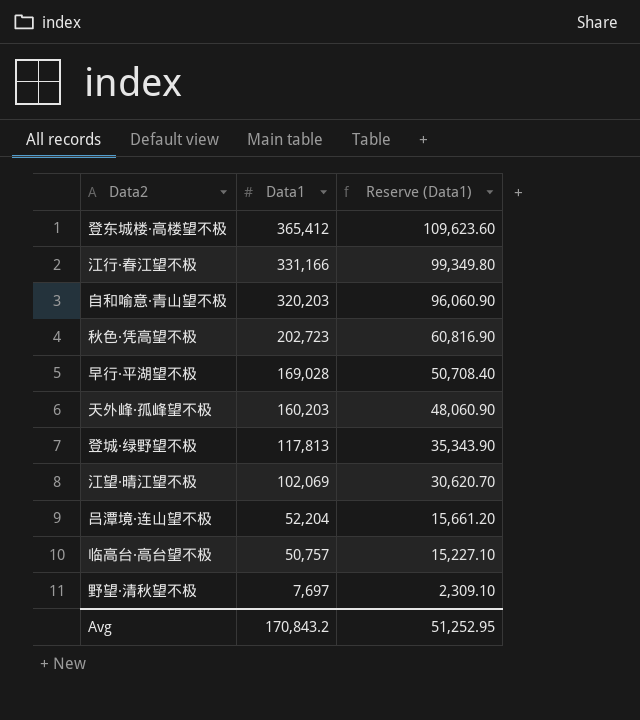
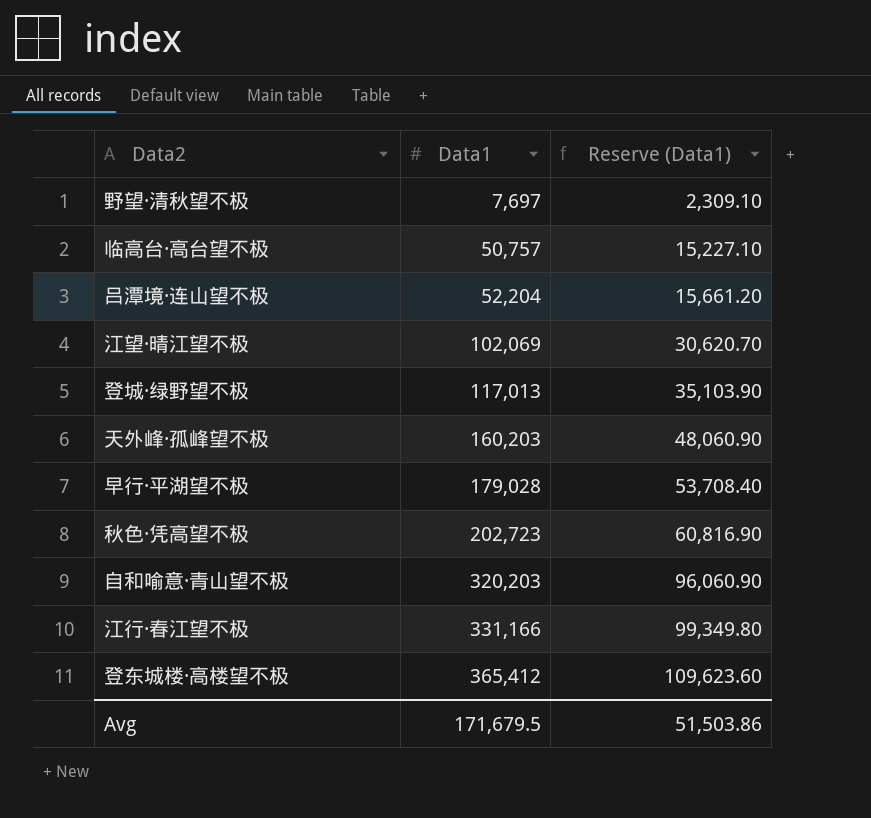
row order: Data1 descending -> Data1 ascending
登城·绿野望不极 | Data1: 117,813 -> 117,013
登城·绿野望不极 | Reserve (Data1): 35,343.90 -> 35,103.90
早行·平湖望不极 | Data1: 169,028 -> 179,028
早行·平湖望不极 | Reserve (Data1): 50,708.40 -> 53,708.40
Avg | Data1: 170,843.2 -> 171,679.5
Avg | Reserve (Data1): 51,252.95 -> 51,503.86

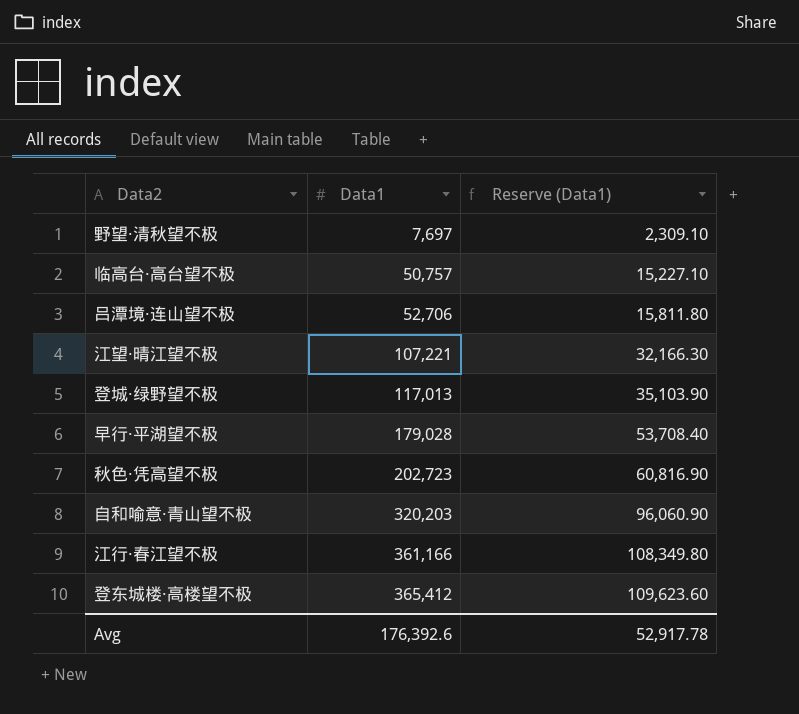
row 天外峰·孤峰望不极: 160,203 | 48,060.90 -> none
吕潭境·连山望不极 | Data1: 52,204 -> 52,706
吕潭境·连山望不极 | Reserve (Data1): 15,661.20 -> 15,811.80
江望·晴江望不极 | Data1: 102,069 -> 107,221
江望·晴江望不极 | Reserve (Data1): 30,620.70 -> 32,166.30
江行·春江望不极 | Data1: 331,166 -> 361,166
江行·春江望不极 | Reserve (Data1): 99,349.80 -> 108,349.80
Avg | Data1: 171,679.5 -> 176,392.6
Avg | Reserve (Data1): 51,503.86 -> 52,917.78

